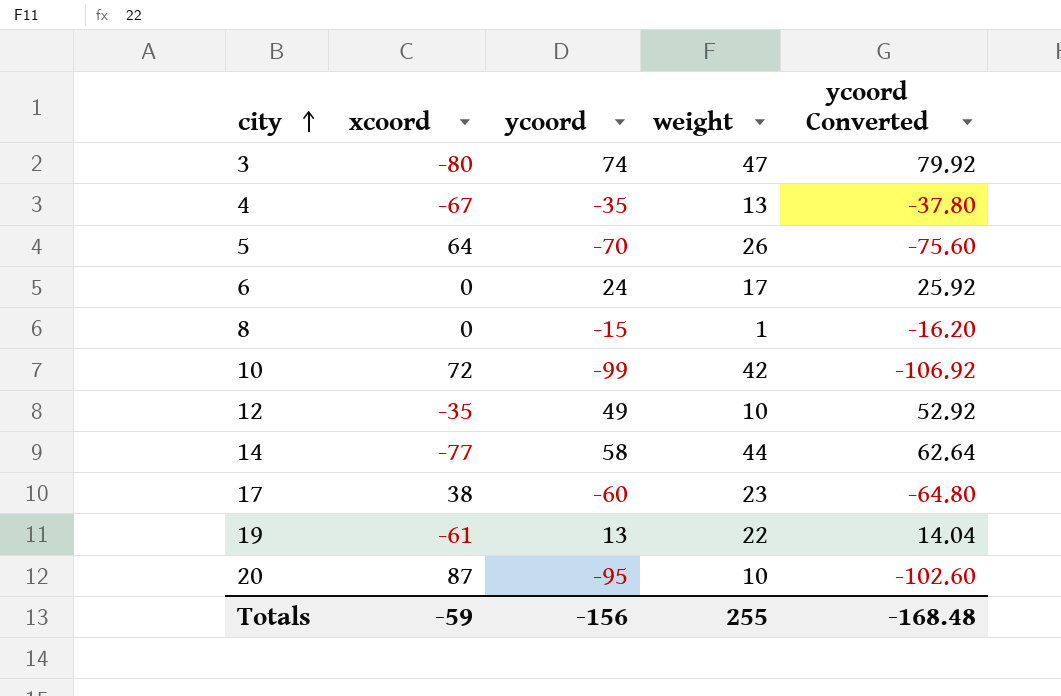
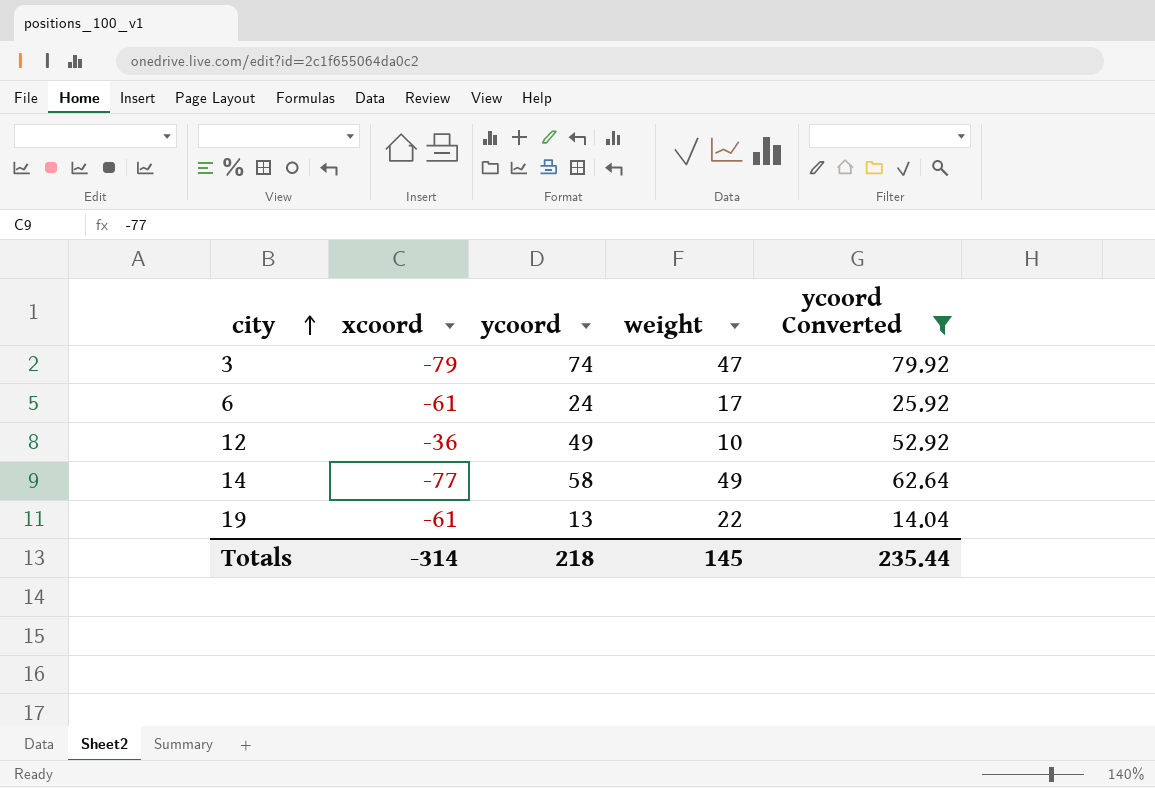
filter: none -> ycoord Converted >= 14.04
3 | xcoord: -80 -> -79
6 | xcoord: 0 -> -61
12 | xcoord: -35 -> -36
14 | weight: 44 -> 49
Totals | xcoord: -59 -> -314
Totals | ycoord: -156 -> 218
Totals | weight: 255 -> 145
Totals | ycoord Converted: -168.48 -> 235.44

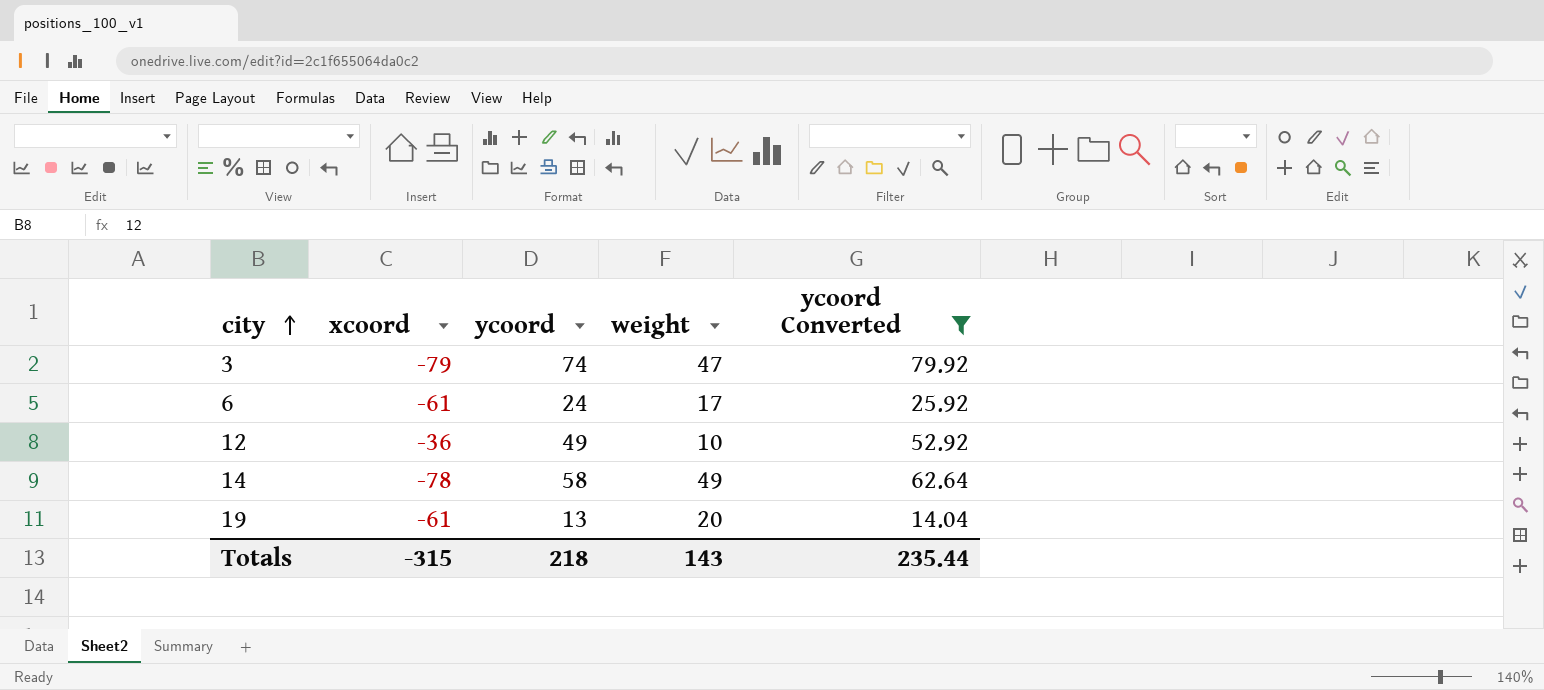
14 | xcoord: -77 -> -78
19 | weight: 22 -> 20
Totals | xcoord: -314 -> -315
Totals | weight: 145 -> 143

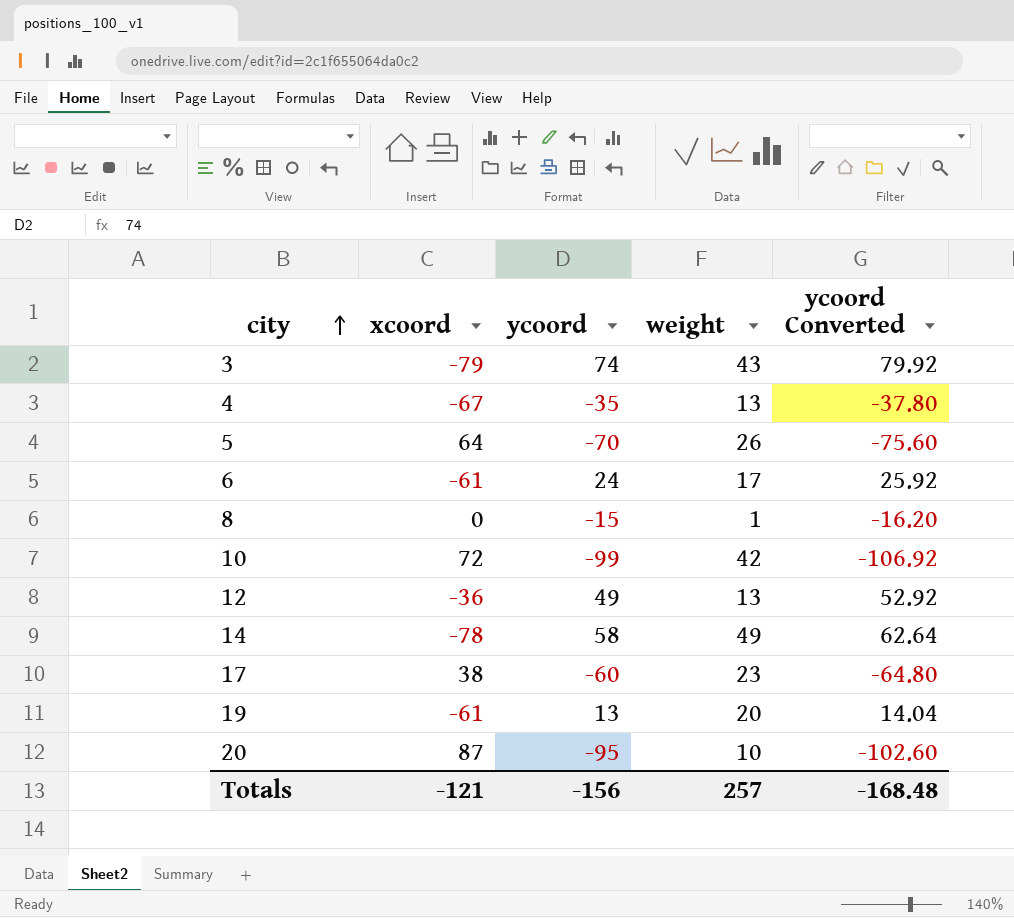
filter: ycoord Converted >= 14.04 -> none
3 | weight: 47 -> 43
12 | weight: 10 -> 13
Totals | xcoord: -315 -> -121
Totals | ycoord: 218 -> -156
Totals | weight: 143 -> 257
Totals | ycoord Converted: 235.44 -> -168.48

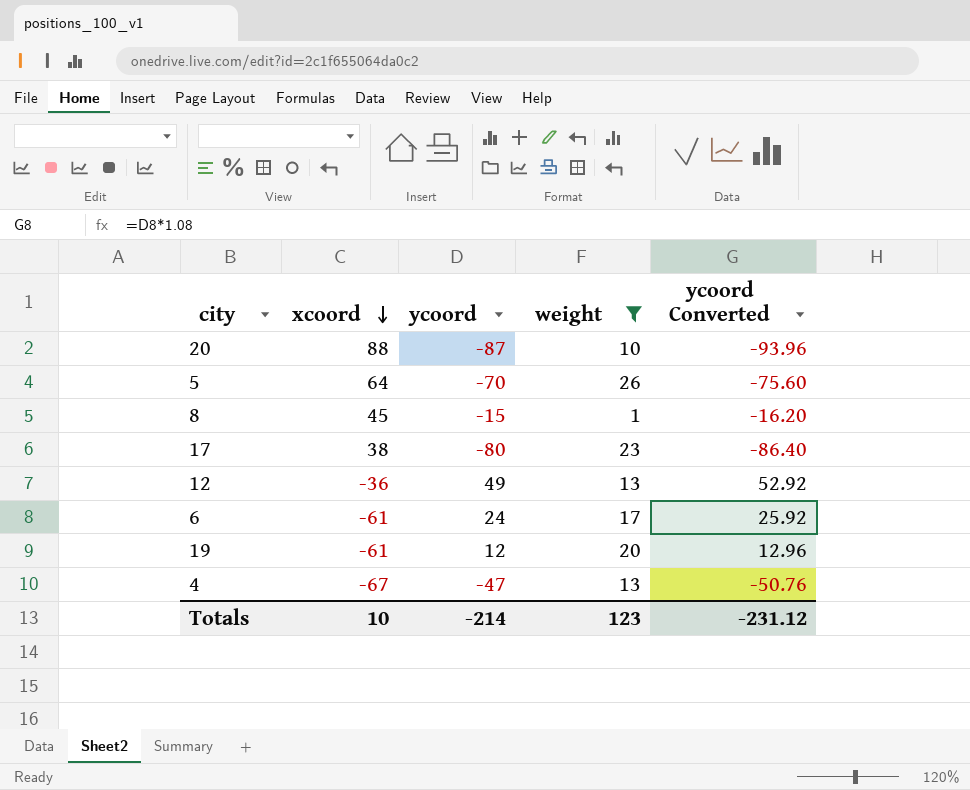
filter: none -> weight <= 26
row order: city ascending -> xcoord descending
20 | xcoord: 87 -> 88
20 | ycoord: -95 -> -87
20 | ycoord Converted: -102.60 -> -93.96
8 | xcoord: 0 -> 45
17 | ycoord: -60 -> -80
17 | ycoord Converted: -64.80 -> -86.40
19 | ycoord: 13 -> 12
19 | ycoord Converted: 14.04 -> 12.96
4 | ycoord: -35 -> -47
4 | ycoord Converted: -37.80 -> -50.76
Totals | xcoord: -121 -> 10
Totals | ycoord: -156 -> -214
Totals | weight: 257 -> 123
Totals | ycoord Converted: -168.48 -> -231.12

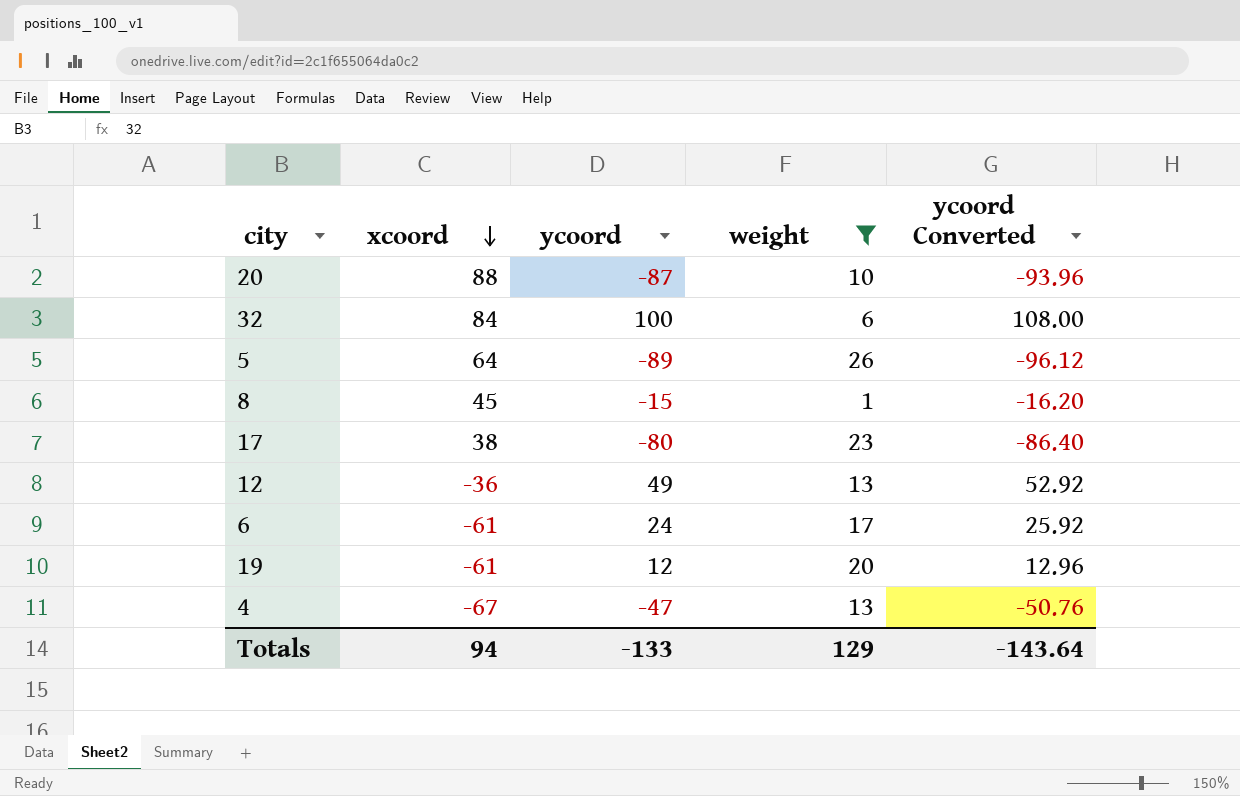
row 32: none -> 84 | 100 | 6 | 108.00
5 | ycoord: -70 -> -89
5 | ycoord Converted: -75.60 -> -96.12
Totals | xcoord: 10 -> 94
Totals | ycoord: -214 -> -133
Totals | weight: 123 -> 129
Totals | ycoord Converted: -231.12 -> -143.64

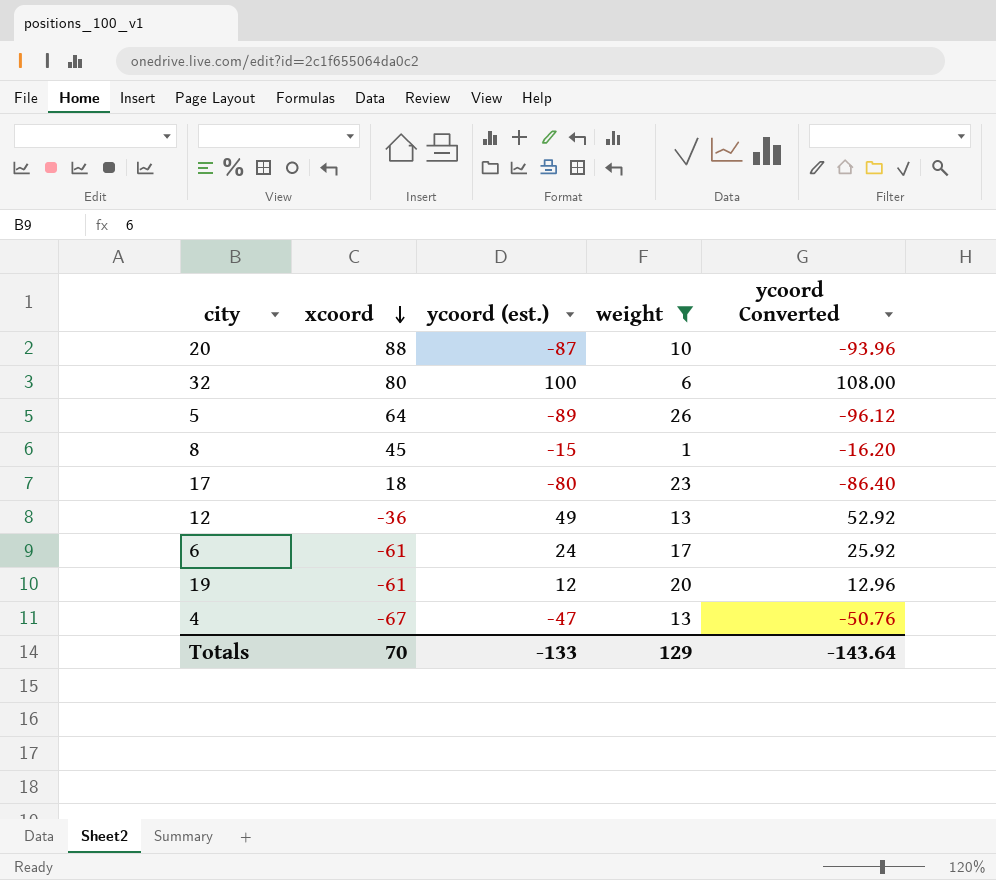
column name: ycoord -> ycoord (est.)
32 | xcoord: 84 -> 80
17 | xcoord: 38 -> 18
Totals | xcoord: 94 -> 70

